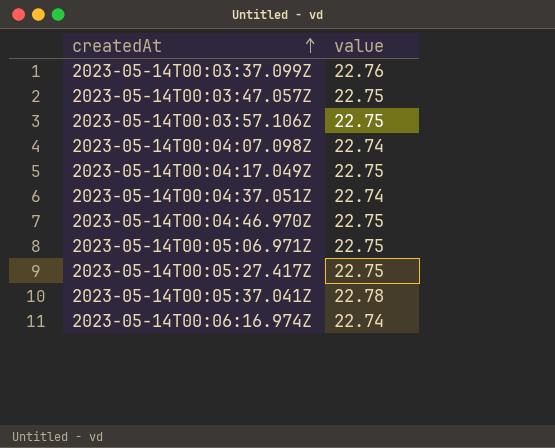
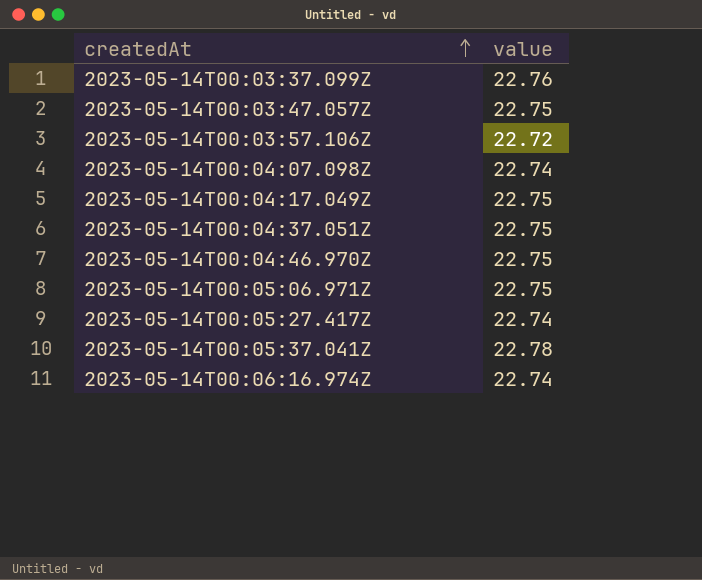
2023-05-14T00:03:57.106Z | value: 22.75 -> 22.72
2023-05-14T00:04:37.051Z | value: 22.74 -> 22.75
2023-05-14T00:05:27.417Z | value: 22.75 -> 22.74

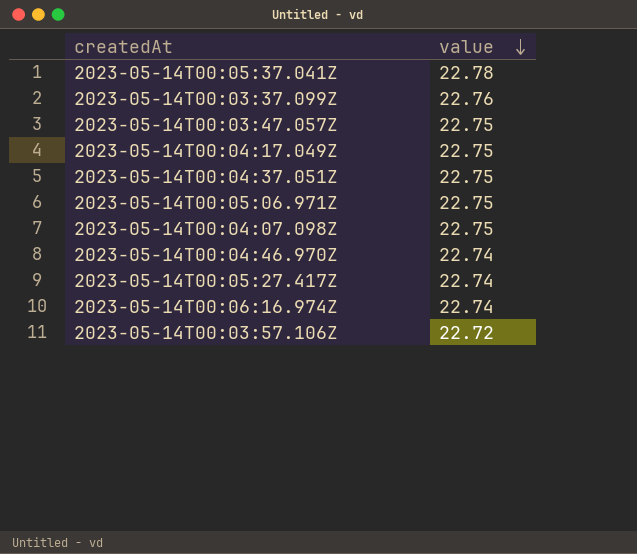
row order: createdAt ascending -> value descending
2023-05-14T00:04:07.098Z | value: 22.74 -> 22.75
2023-05-14T00:04:46.970Z | value: 22.75 -> 22.74

